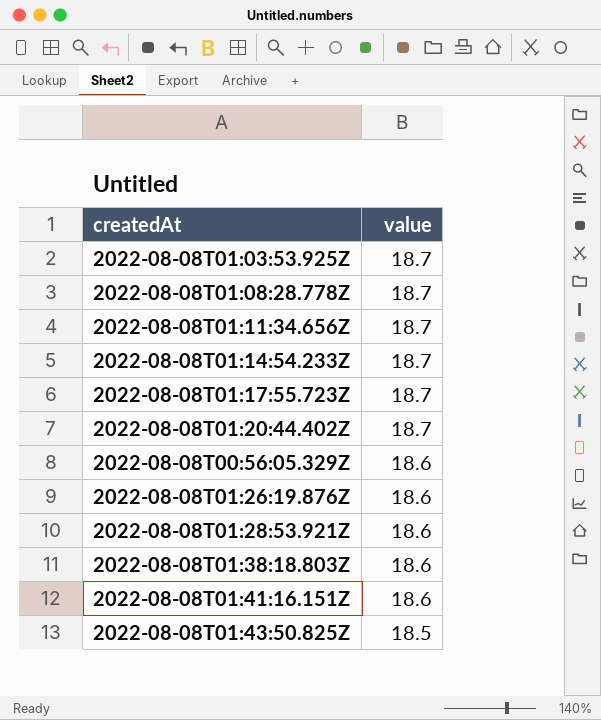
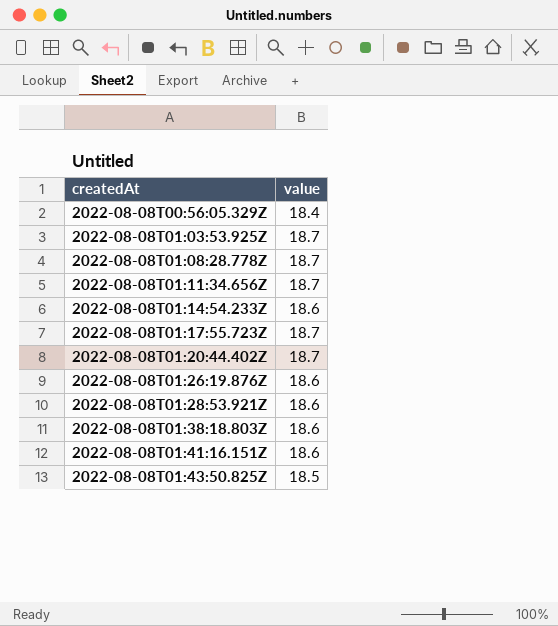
row order: value descending -> createdAt ascending
2022-08-08T00:56:05.329Z | value: 18.6 -> 18.4
2022-08-08T01:14:54.233Z | value: 18.7 -> 18.6

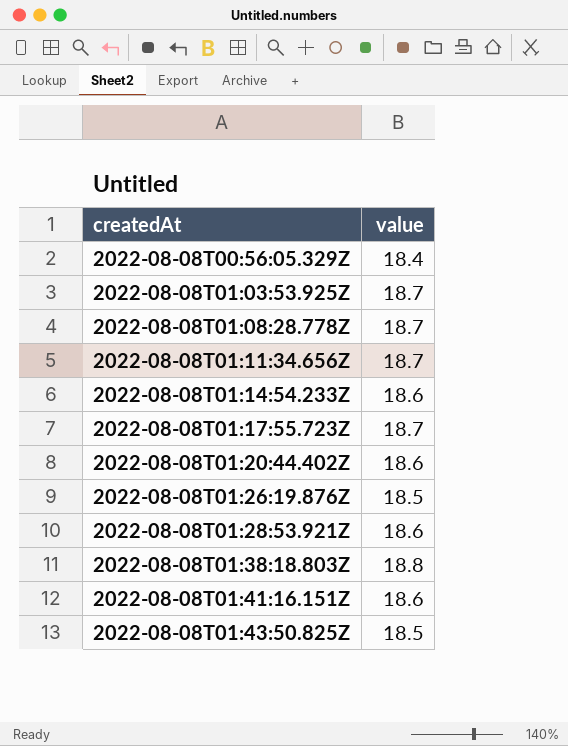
2022-08-08T01:20:44.402Z | value: 18.7 -> 18.6
2022-08-08T01:26:19.876Z | value: 18.6 -> 18.5
2022-08-08T01:38:18.803Z | value: 18.6 -> 18.8

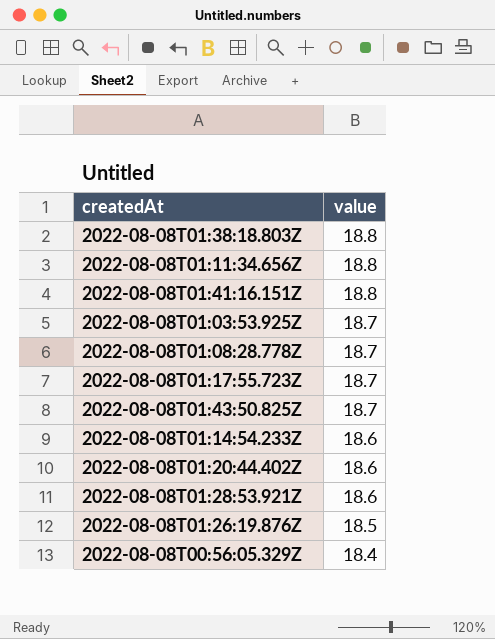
row order: createdAt ascending -> value descending
2022-08-08T01:11:34.656Z | value: 18.7 -> 18.8
2022-08-08T01:41:16.151Z | value: 18.6 -> 18.8
2022-08-08T01:43:50.825Z | value: 18.5 -> 18.7

